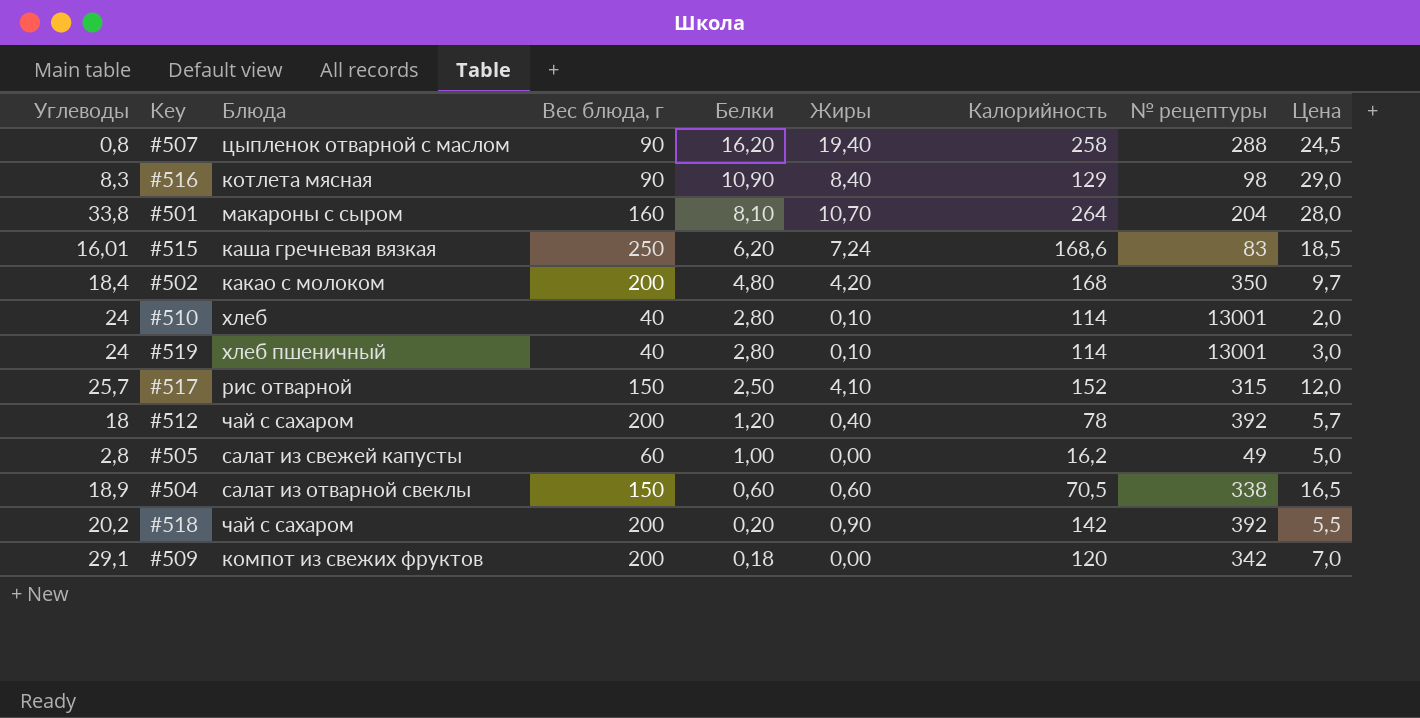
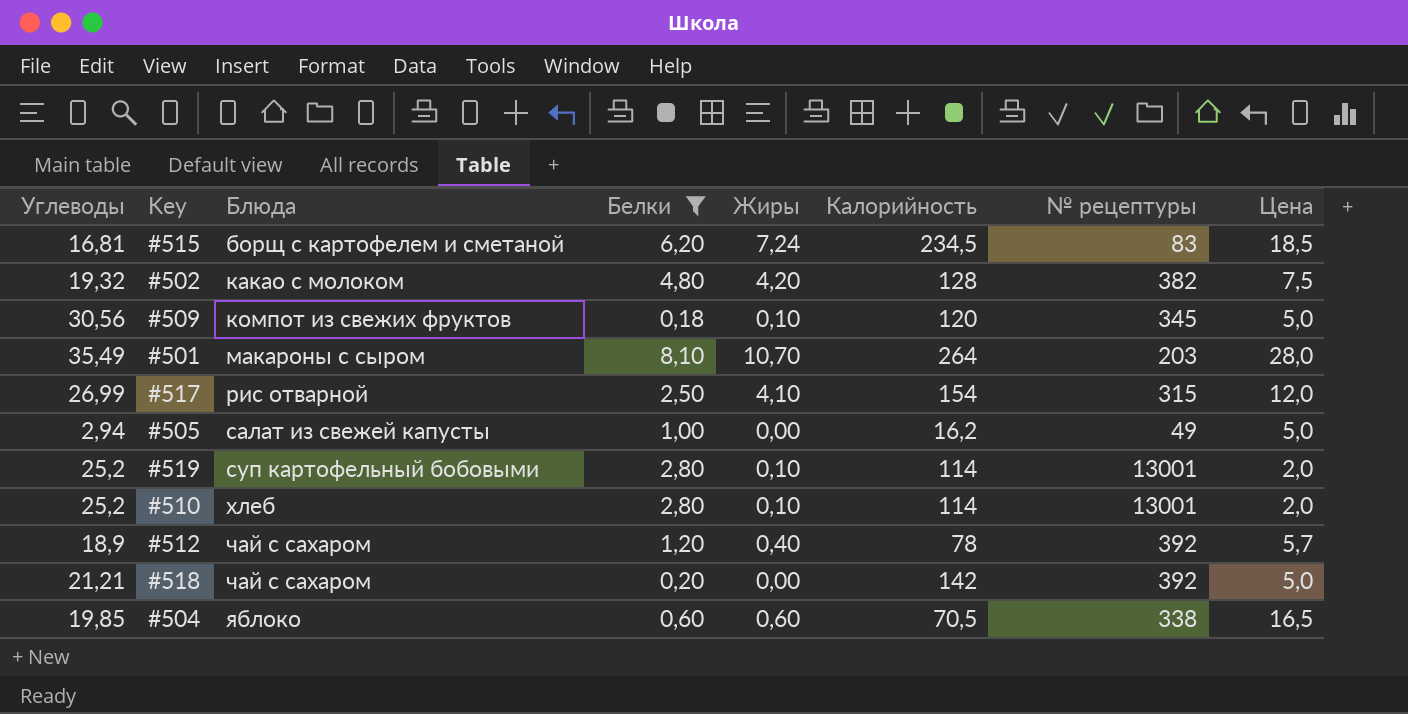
filter: none -> Белки <= 8,10
row order: Белки descending -> Блюда ascending
column Вес блюда, г | position: 4 -> none
#515 | Углеводы: 16,01 -> 16,81
#515 | Блюда: каша гречневая вязкая -> борщ с картофелем и сметаной
#515 | Калорийность: 168,6 -> 234,5
#502 | Углеводы: 18,4 -> 19,32
#502 | Калорийность: 168 -> 128
#502 | № рецептуры: 350 -> 382
#502 | Цена: 9,7 -> 7,5
#509 | Углеводы: 29,1 -> 30,56
#509 | Жиры: 0,00 -> 0,10
#509 | № рецептуры: 342 -> 345
#509 | Цена: 7,0 -> 5,0
#501 | Углеводы: 33,8 -> 35,49
#501 | № рецептуры: 204 -> 203
#517 | Углеводы: 25,7 -> 26,99
#517 | Калорийность: 152 -> 154
#505 | Углеводы: 2,8 -> 2,94
#519 | Углеводы: 24 -> 25,2
#519 | Блюда: хлеб пшеничный -> суп картофельный бобовыми
#519 | Цена: 3,0 -> 2,0
#510 | Углеводы: 24 -> 25,2
#512 | Углеводы: 18 -> 18,9
#518 | Углеводы: 20,2 -> 21,21
#518 | Жиры: 0,90 -> 0,00
#518 | Цена: 5,5 -> 5,0
#504 | Углеводы: 18,9 -> 19,85
#504 | Блюда: салат из отварной свеклы -> яблоко

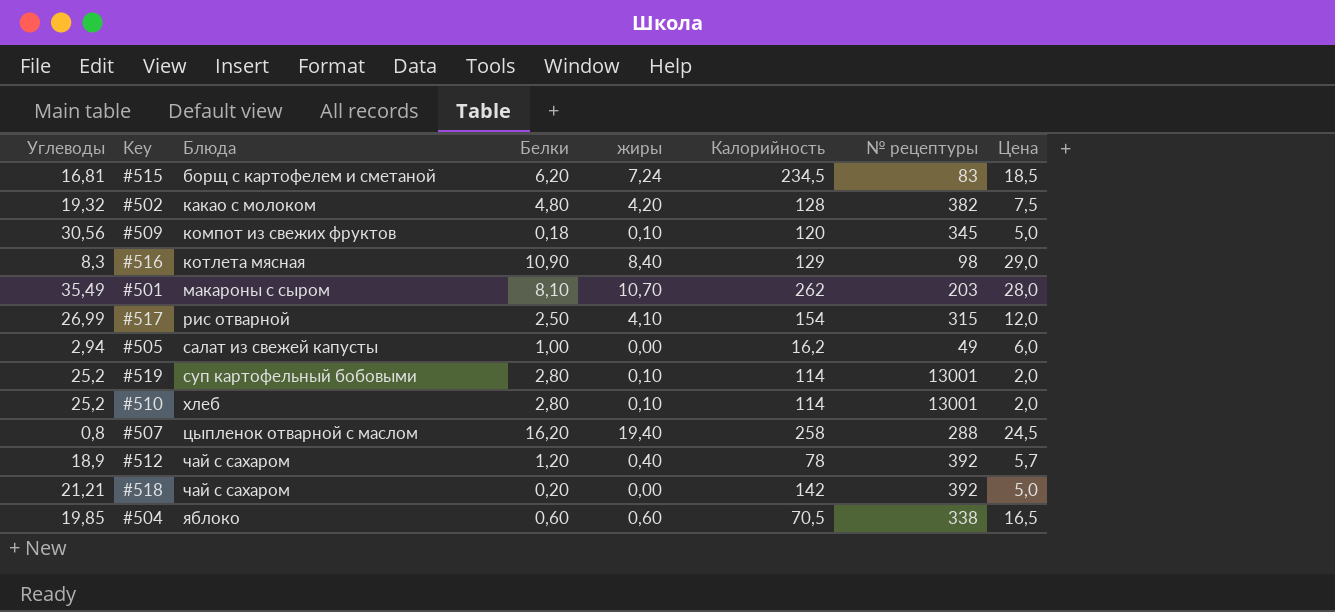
filter: Белки <= 8,10 -> none
column name: Жиры -> жиры
#501 | Калорийность: 264 -> 262
#505 | Цена: 5,0 -> 6,0

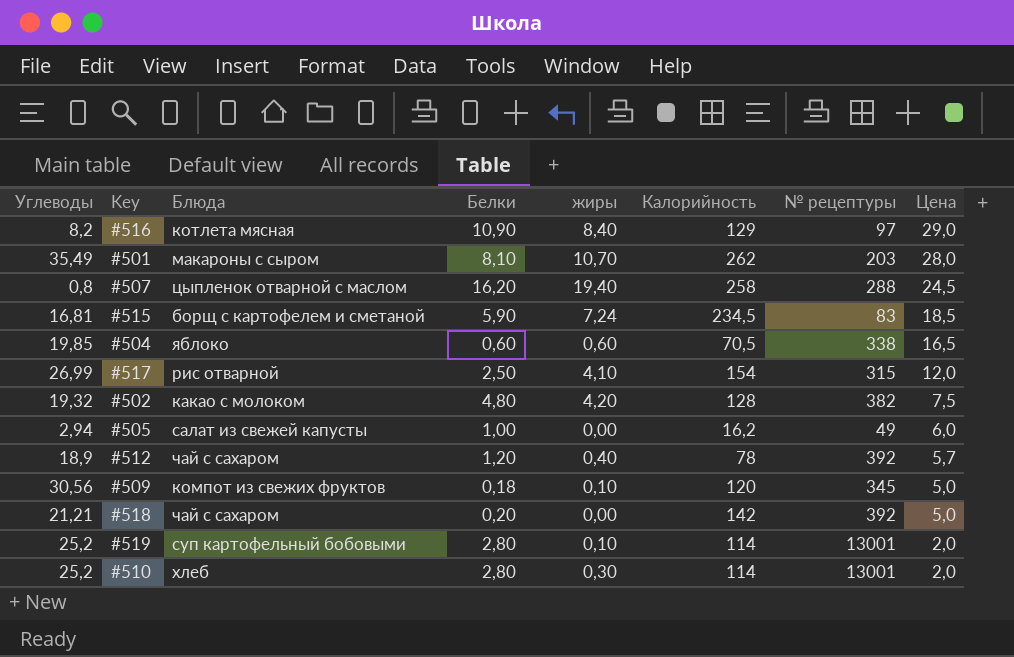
row order: Блюда ascending -> Цена descending
#516 | Углеводы: 8,3 -> 8,2
#516 | № рецептуры: 98 -> 97
#515 | Белки: 6,20 -> 5,90
#510 | жиры: 0,10 -> 0,30

